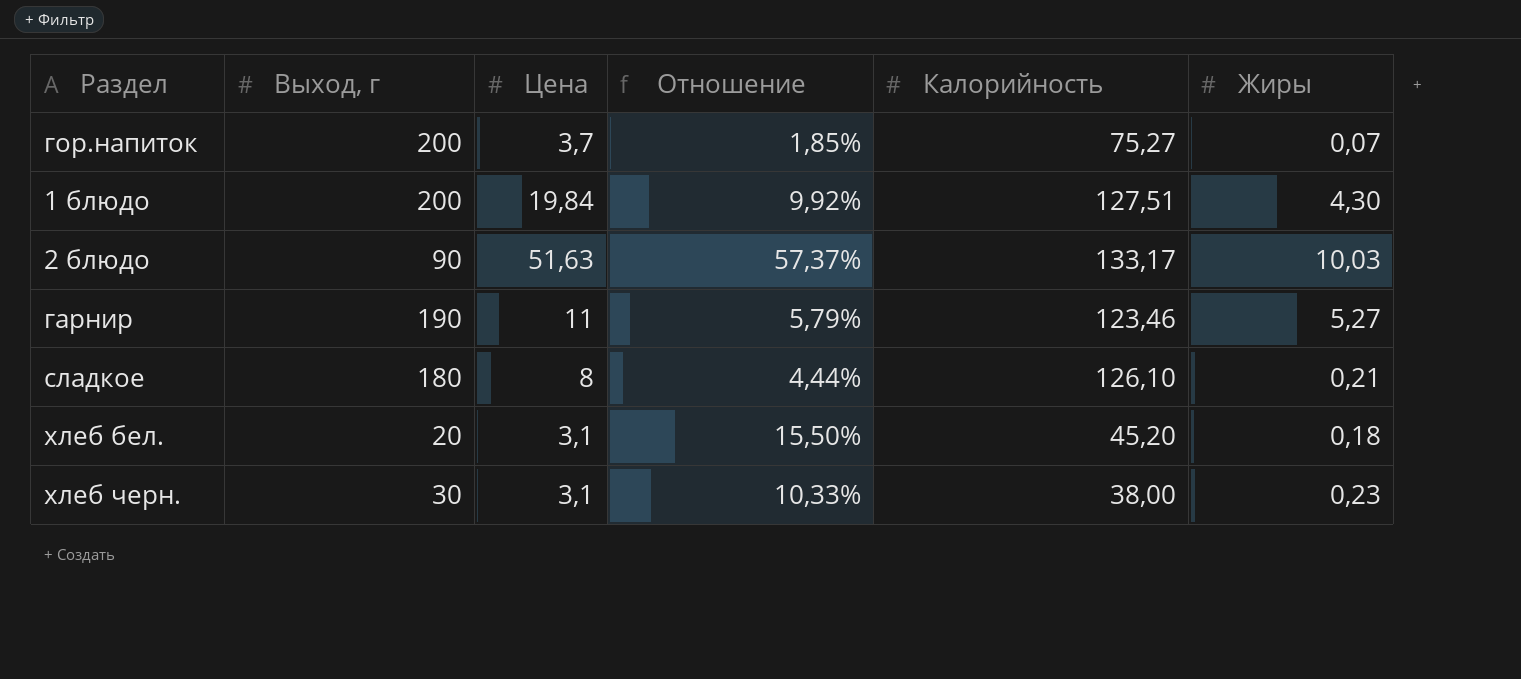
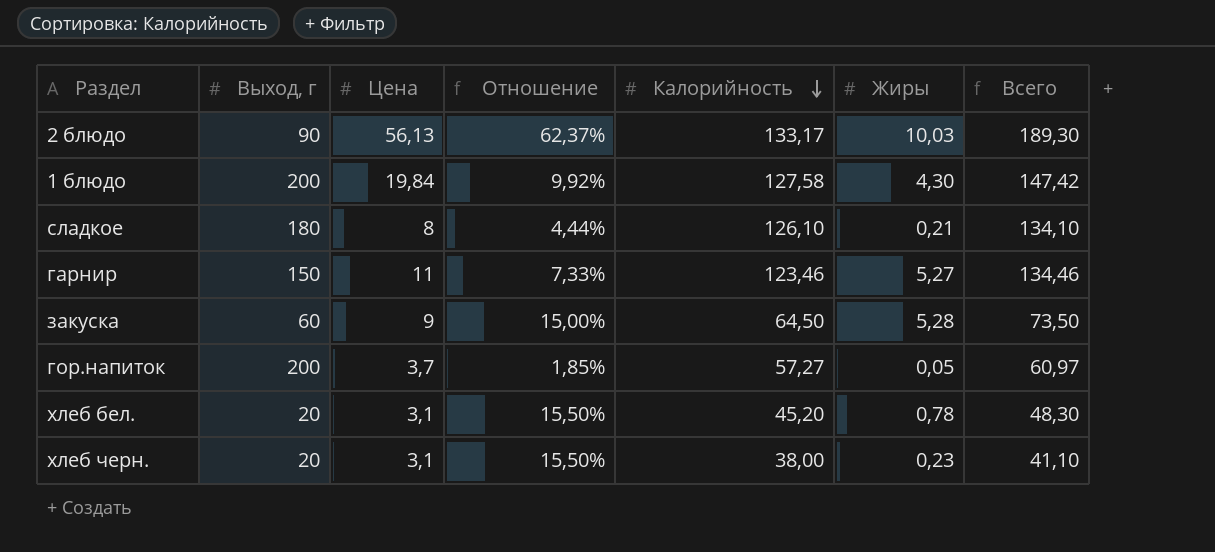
row order: none -> Калорийность descending
column Всего | formula: none -> [Цена] + [Калорийность]
2 блюдо | Цена: 51,63 -> 56,13
2 блюдо | Отношение: 57,37% -> 62,37%
1 блюдо | Калорийность: 127,51 -> 127,58
гарнир | Выход, г: 190 -> 150
гарнир | Отношение: 5,79% -> 7,33%
row закуска: none -> 60 | 9 | 15,00% | 64,50 | 5,28 | 73,50
гор.напиток | Калорийность: 75,27 -> 57,27
гор.напиток | Жиры: 0,07 -> 0,05
хлеб бел. | Жиры: 0,18 -> 0,78
хлеб черн. | Выход, г: 30 -> 20
хлеб черн. | Отношение: 10,33% -> 15,50%

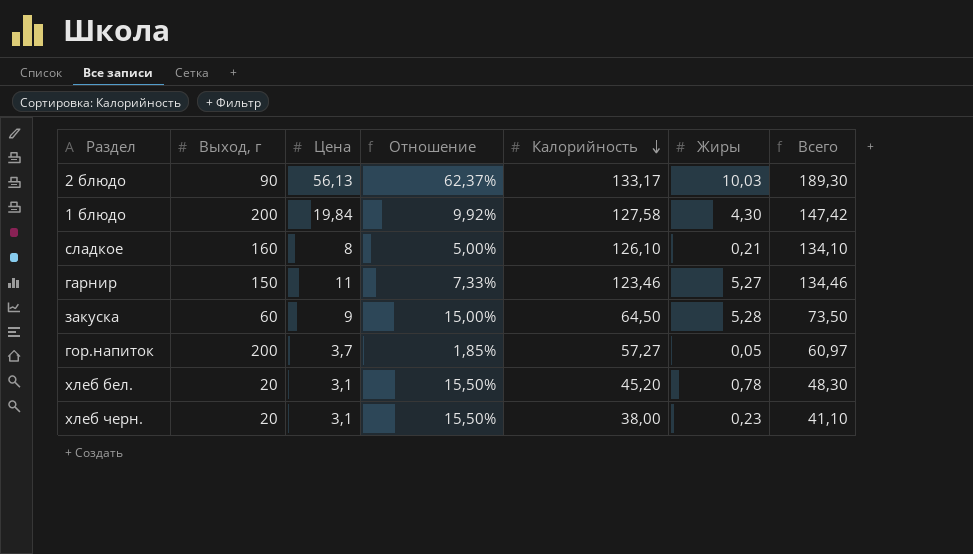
сладкое | Выход, г: 180 -> 160
сладкое | Отношение: 4,44% -> 5,00%

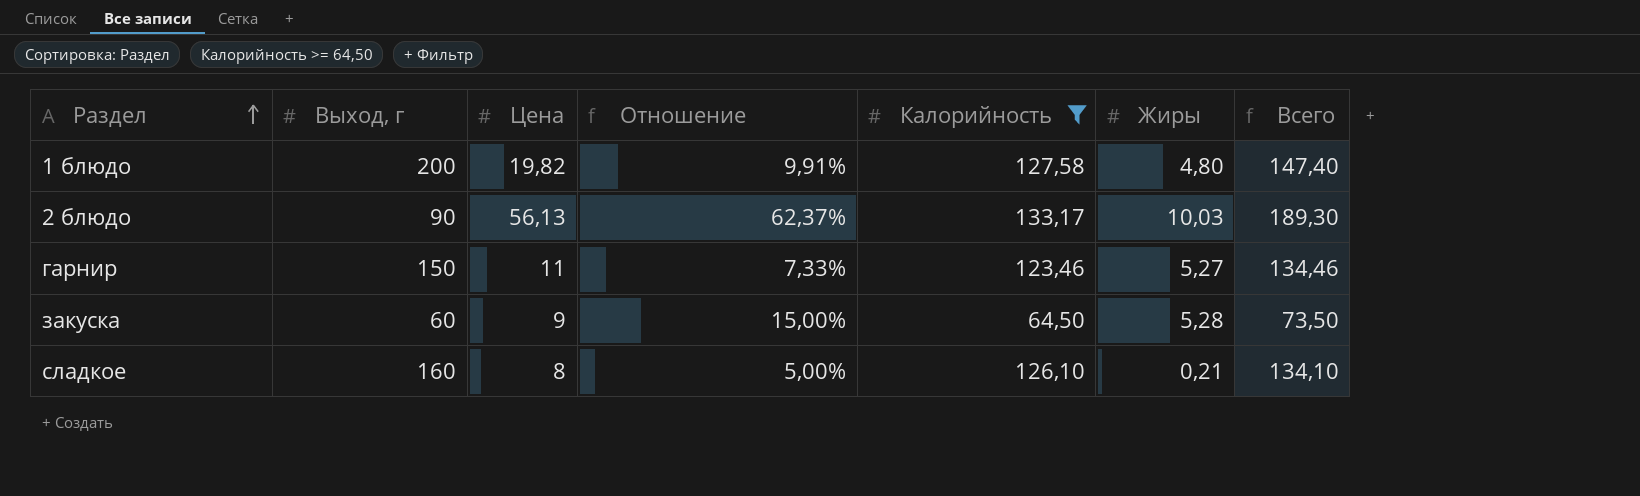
filter: none -> Калорийность >= 64,50
row order: Калорийность descending -> Раздел ascending
1 блюдо | Цена: 19,84 -> 19,82
1 блюдо | Отношение: 9,92% -> 9,91%
1 блюдо | Жиры: 4,30 -> 4,80
1 блюдо | Всего: 147,42 -> 147,40

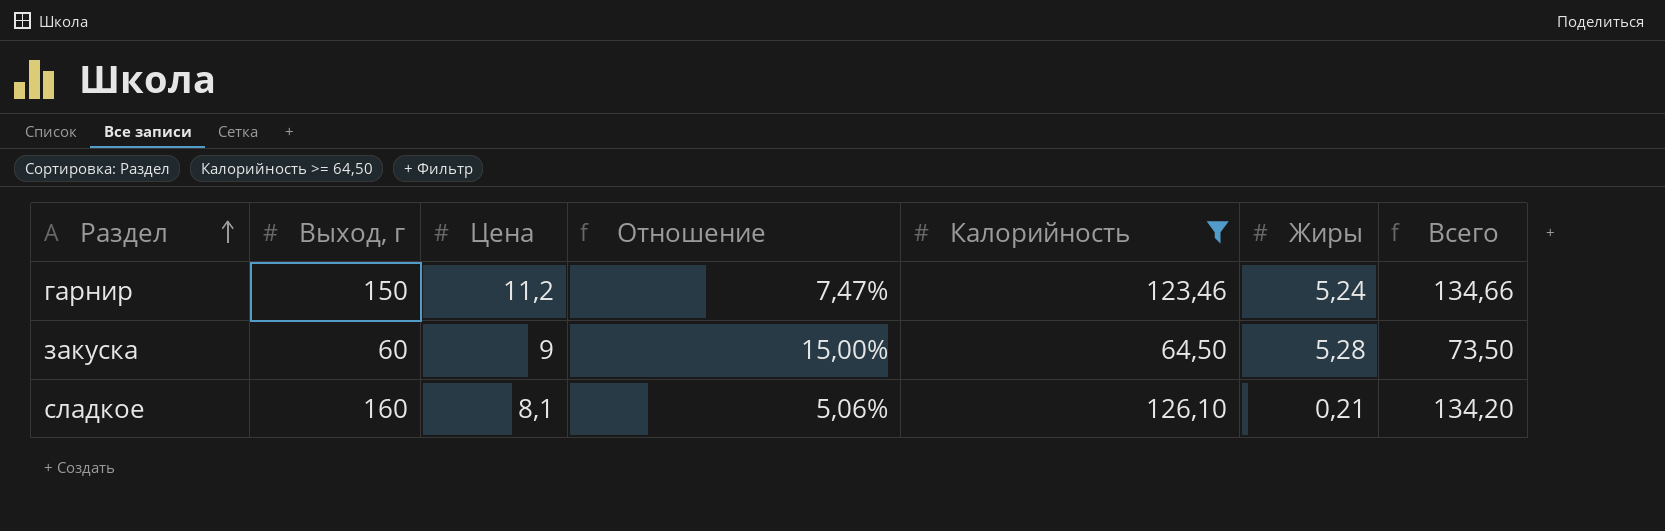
row 1 блюдо: 200 | 19,82 | 9,91% | 127,58 | 4,80 | 147,40 -> none
row 2 блюдо: 90 | 56,13 | 62,37% | 133,17 | 10,03 | 189,30 -> none
гарнир | Цена: 11 -> 11,2
гарнир | Отношение: 7,33% -> 7,47%
гарнир | Жиры: 5,27 -> 5,24
гарнир | Всего: 134,46 -> 134,66
сладкое | Цена: 8 -> 8,1
сладкое | Отношение: 5,00% -> 5,06%
сладкое | Всего: 134,10 -> 134,20

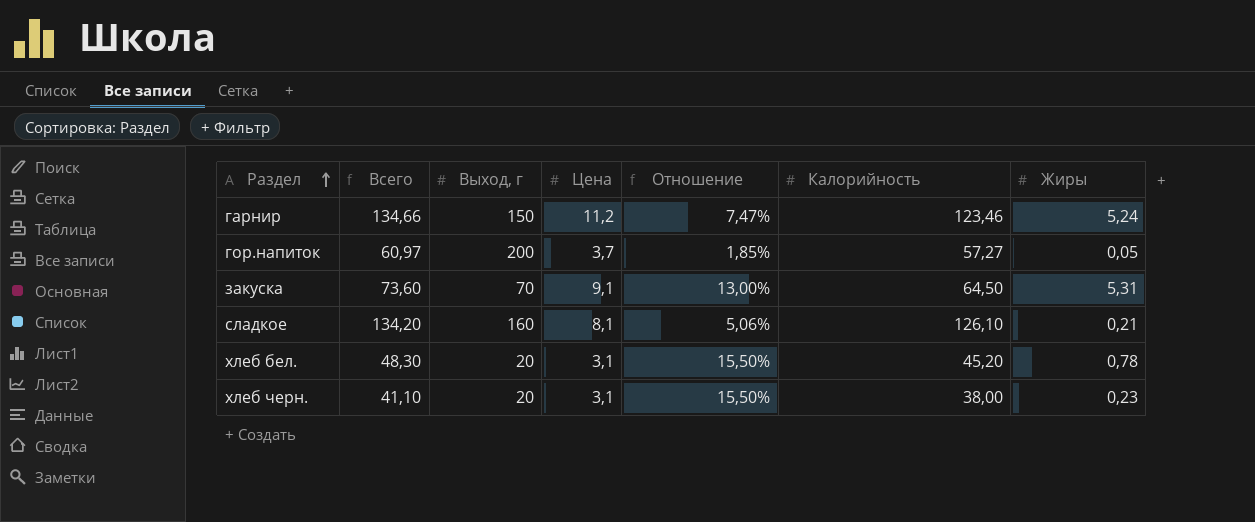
filter: Калорийность >= 64,50 -> none
column Всего | position: 7 -> 2
закуска | Всего: 73,50 -> 73,60
закуска | Выход, г: 60 -> 70
закуска | Цена: 9 -> 9,1
закуска | Отношение: 15,00% -> 13,00%
закуска | Жиры: 5,28 -> 5,31

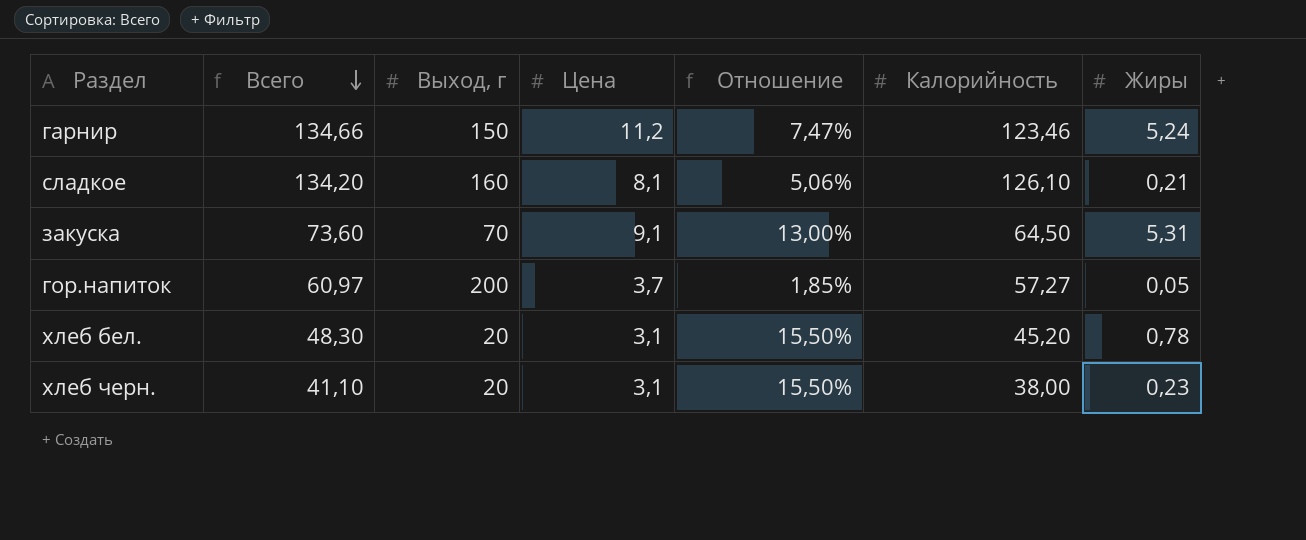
row order: Раздел ascending -> Всего descending

